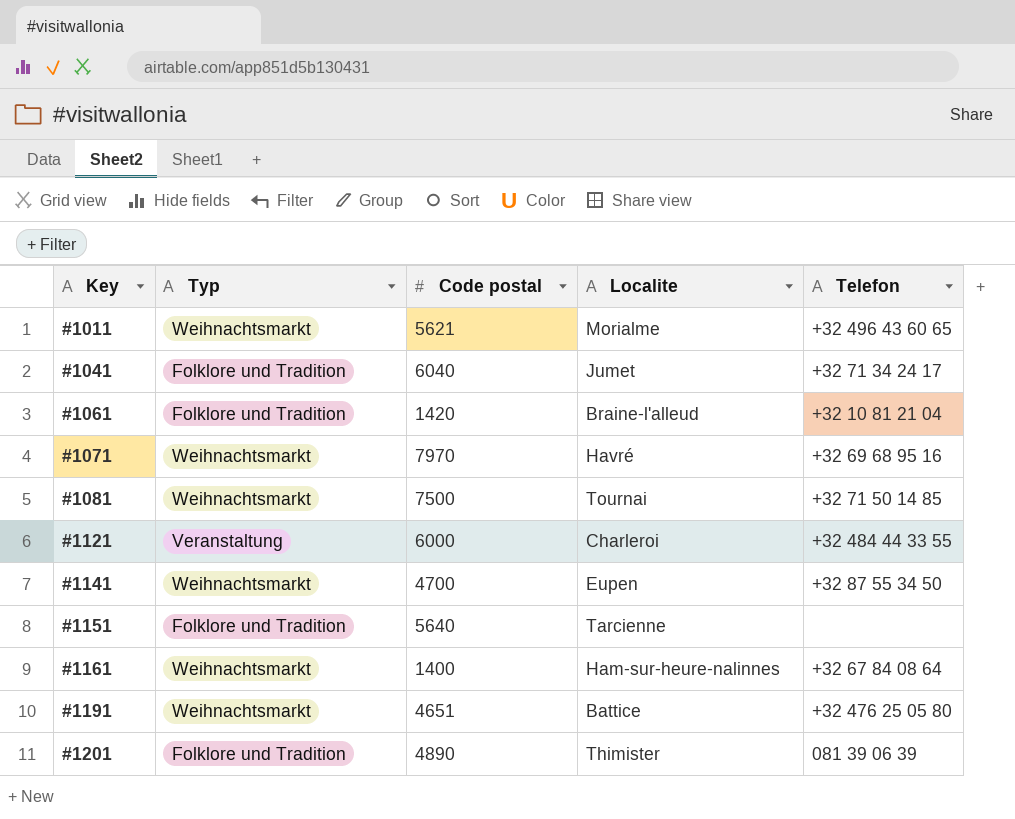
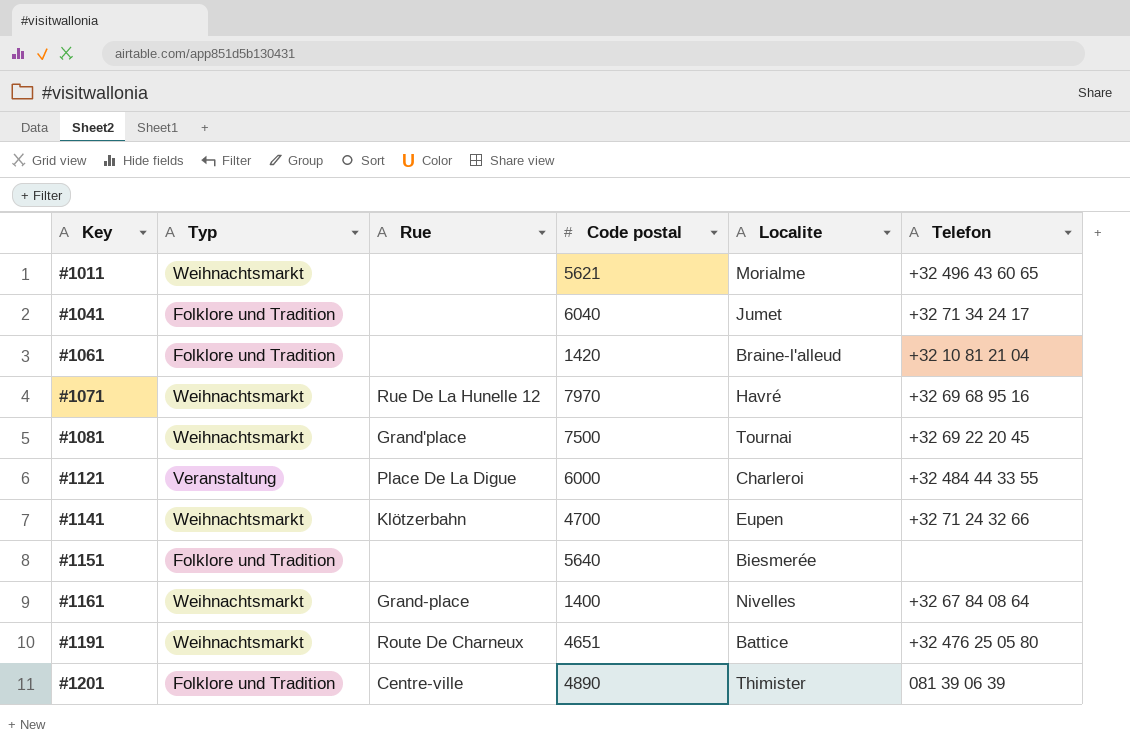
column Rue | position: none -> 3
#1081 | Telefon: +32 71 50 14 85 -> +32 69 22 20 45
#1141 | Telefon: +32 87 55 34 50 -> +32 71 24 32 66
#1151 | Localite: Tarcienne -> Biesmerée
#1161 | Localite: Ham-sur-heure-nalinnes -> Nivelles

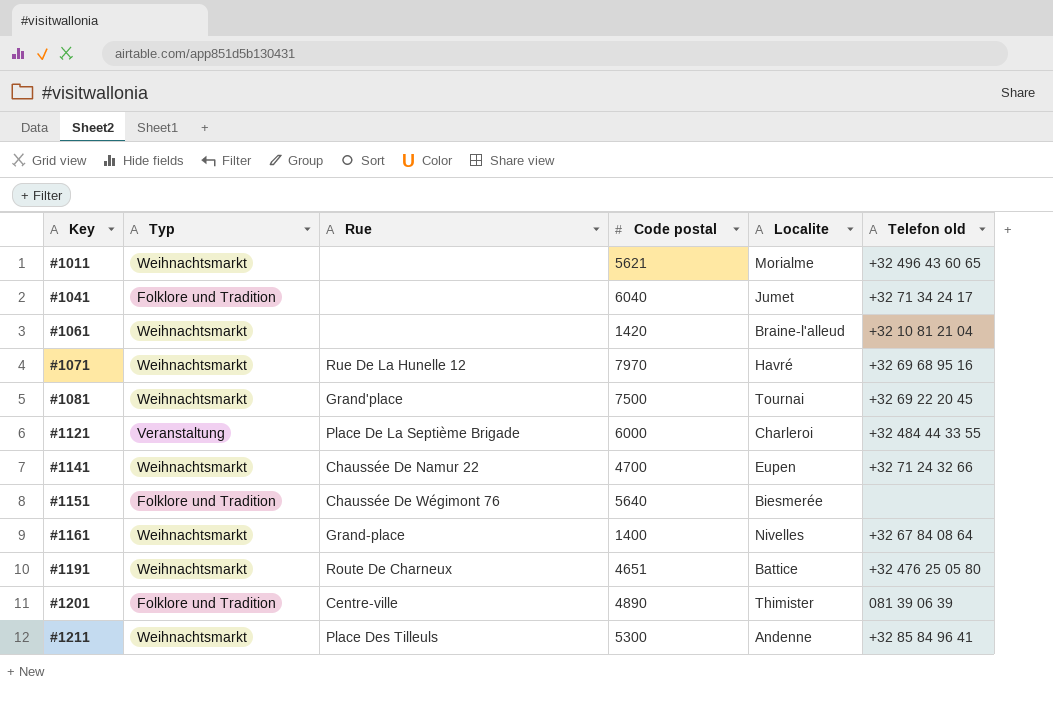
column name: Telefon -> Telefon old
#1061 | Typ: Folklore und Tradition -> Weihnachtsmarkt
#1121 | Rue: Place De La Digue -> Place De La Septième Brigade
#1141 | Rue: Klötzerbahn -> Chaussée De Namur 22
#1151 | Rue: none -> Chaussée De Wégimont 76
row #1211: none -> Weihnachtsmarkt | Place Des Tilleuls | 5300 | Andenne | +32 85 84 96 41

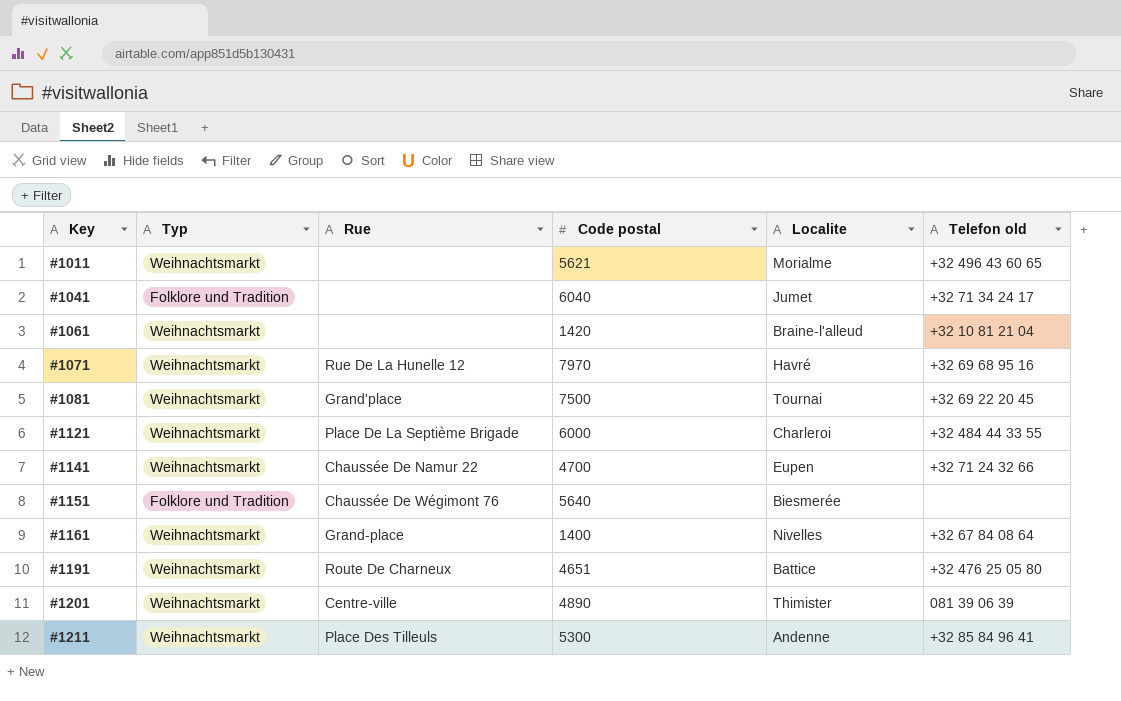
#1121 | Typ: Veranstaltung -> Weihnachtsmarkt
#1201 | Typ: Folklore und Tradition -> Weihnachtsmarkt

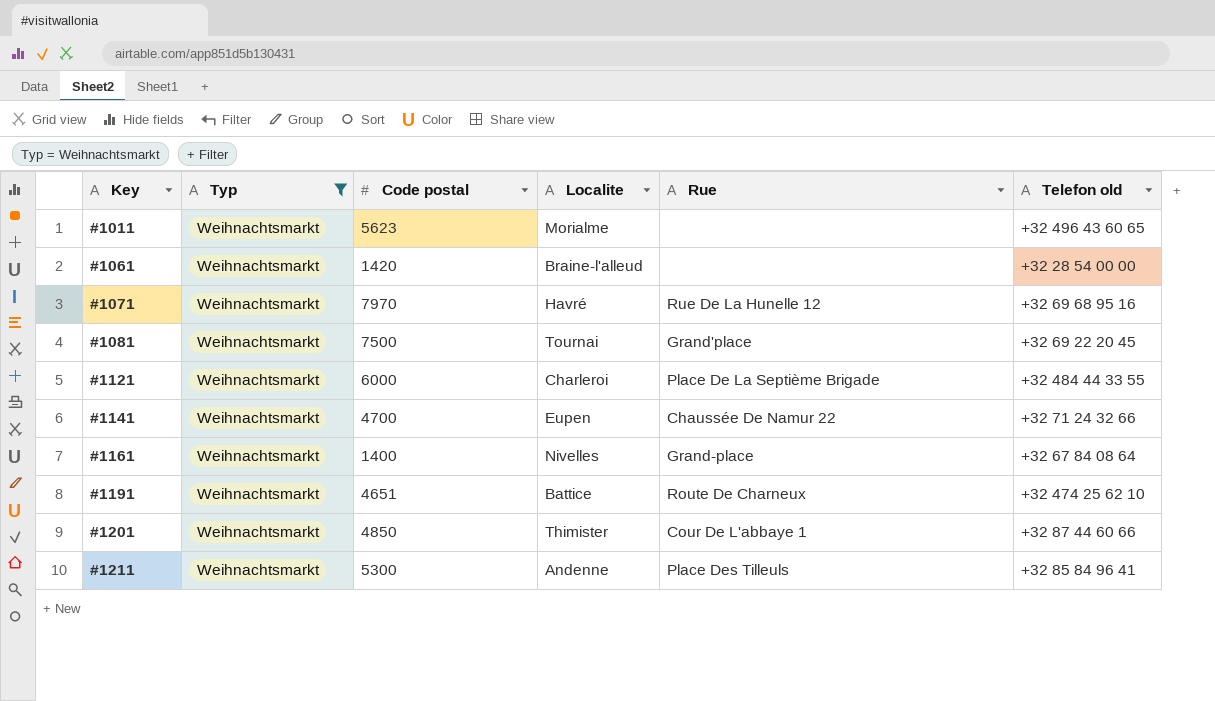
filter: none -> Typ = Weihnachtsmarkt
column Rue | position: 3 -> 5
#1011 | Code postal: 5621 -> 5623
#1061 | Telefon old: +32 10 81 21 04 -> +32 28 54 00 00
#1191 | Telefon old: +32 476 25 05 80 -> +32 474 25 62 10
#1201 | Code postal: 4890 -> 4850
#1201 | Rue: Centre-ville -> Cour De L'abbaye 1
#1201 | Telefon old: 081 39 06 39 -> +32 87 44 60 66

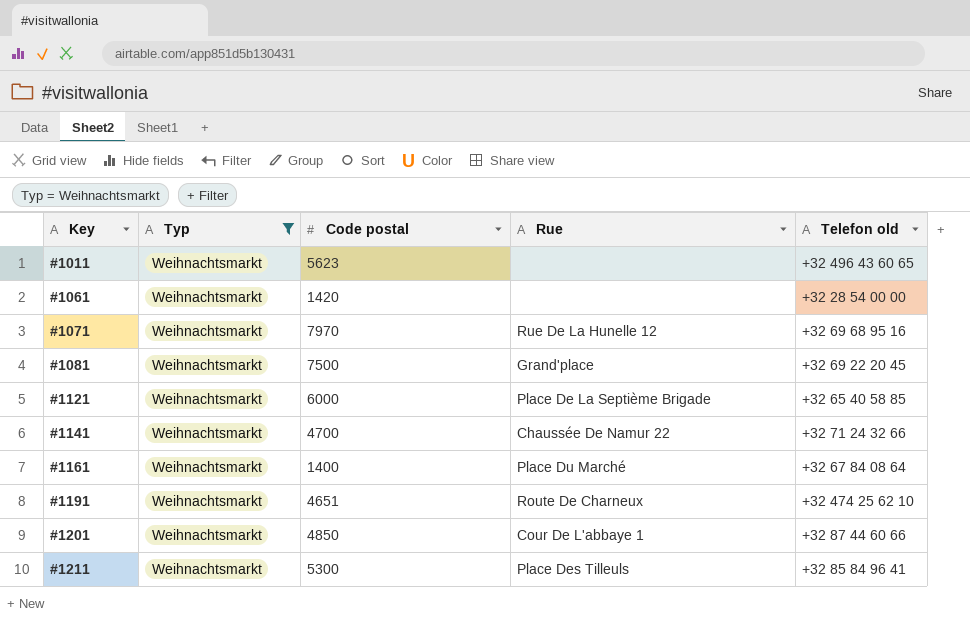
column Localite | position: 4 -> none
#1121 | Telefon old: +32 484 44 33 55 -> +32 65 40 58 85
#1161 | Rue: Grand-place -> Place Du Marché

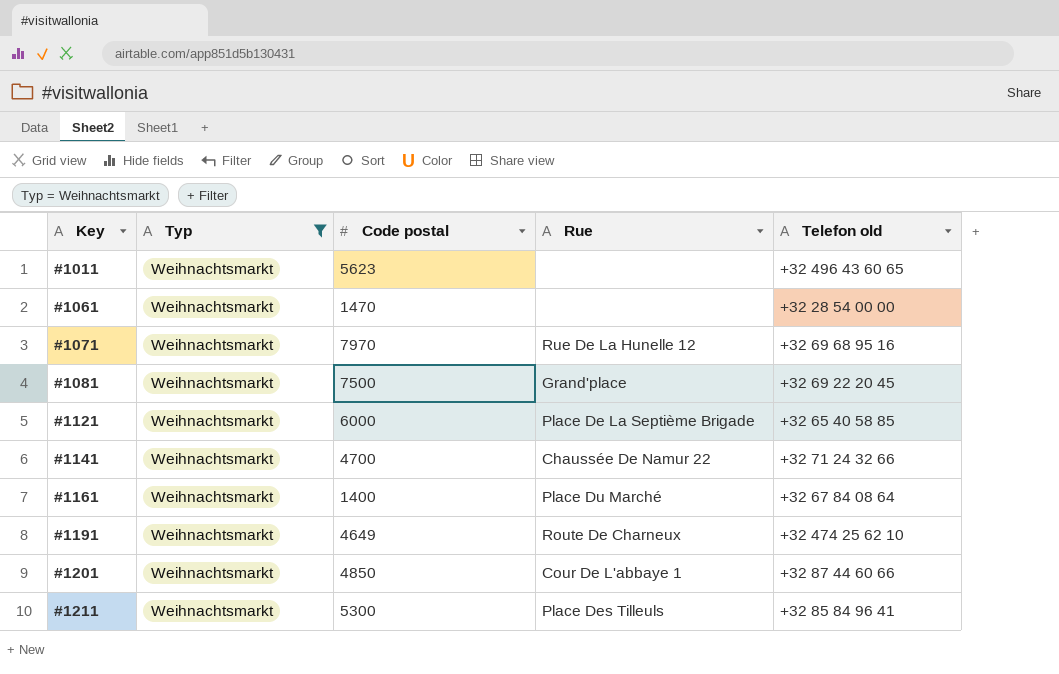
#1061 | Code postal: 1420 -> 1470
#1191 | Code postal: 4651 -> 4649

